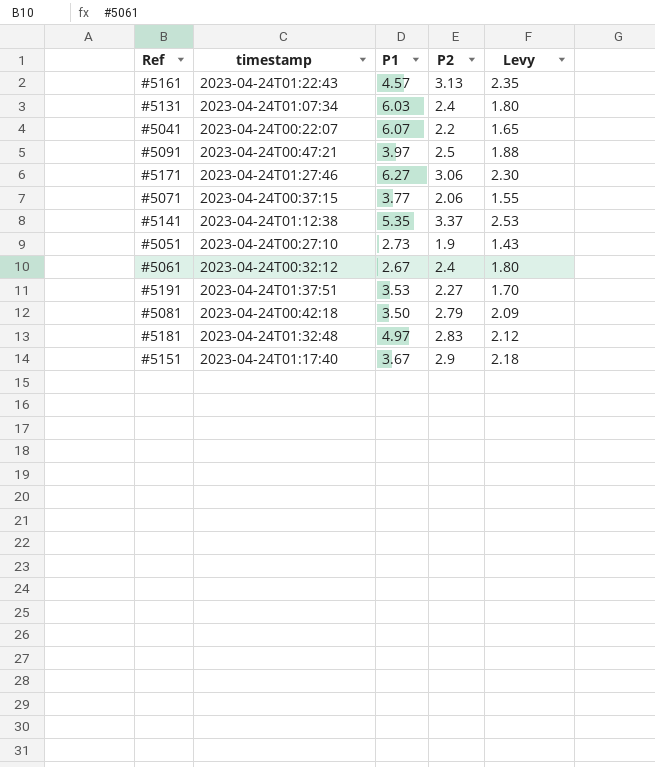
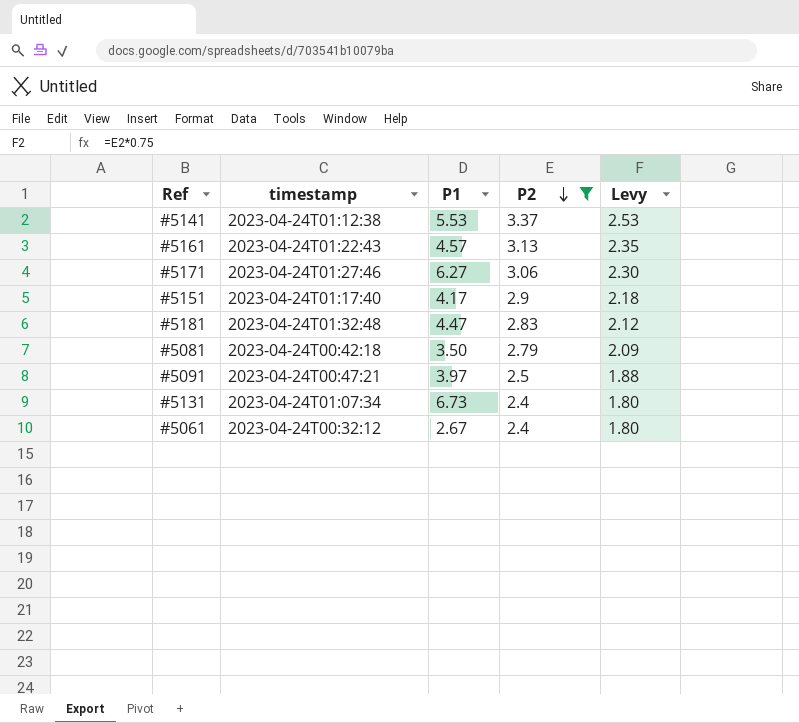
filter: none -> P2 >= 2.4
row order: none -> P2 descending
#5141 | P1: 5.35 -> 5.53
#5151 | P1: 3.67 -> 4.17
#5181 | P1: 4.97 -> 4.47
#5131 | P1: 6.03 -> 6.73

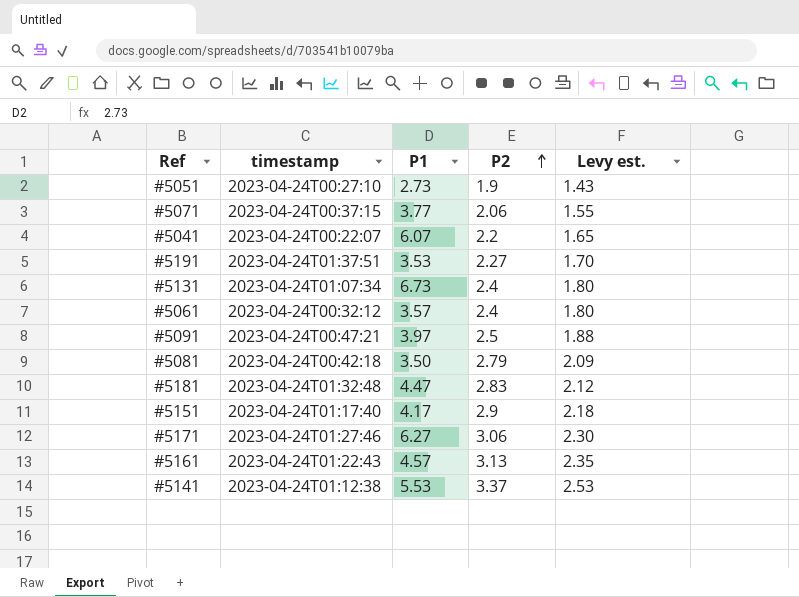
filter: P2 >= 2.4 -> none
row order: P2 descending -> P2 ascending
column name: Levy -> Levy est.
#5061 | P1: 2.67 -> 3.57

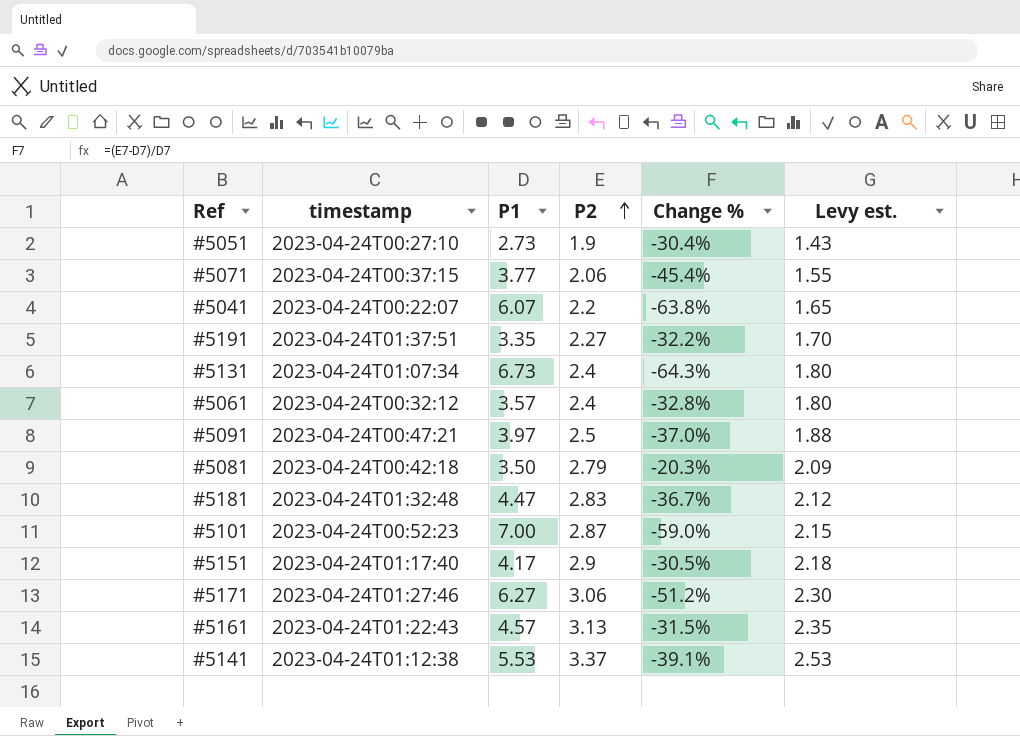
column Change % | formula: none -> ([P2] - [P1]) / [P1]
#5191 | P1: 3.53 -> 3.35
row #5101: none -> 2023-04-24T00:52:23 | 7.00 | 2.87 | -59.0% | 2.15

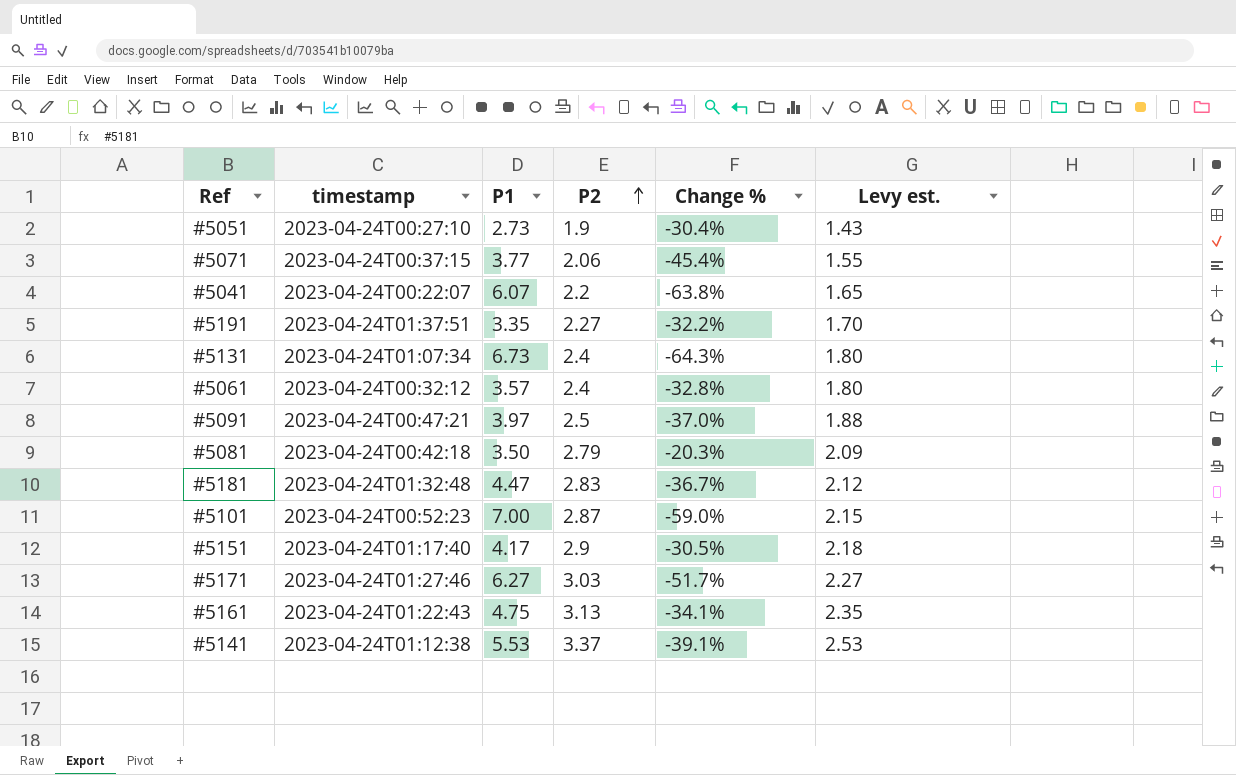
#5171 | P2: 3.06 -> 3.03
#5171 | Change %: -51.2% -> -51.7%
#5171 | Levy est.: 2.30 -> 2.27
#5161 | P1: 4.57 -> 4.75
#5161 | Change %: -31.5% -> -34.1%

